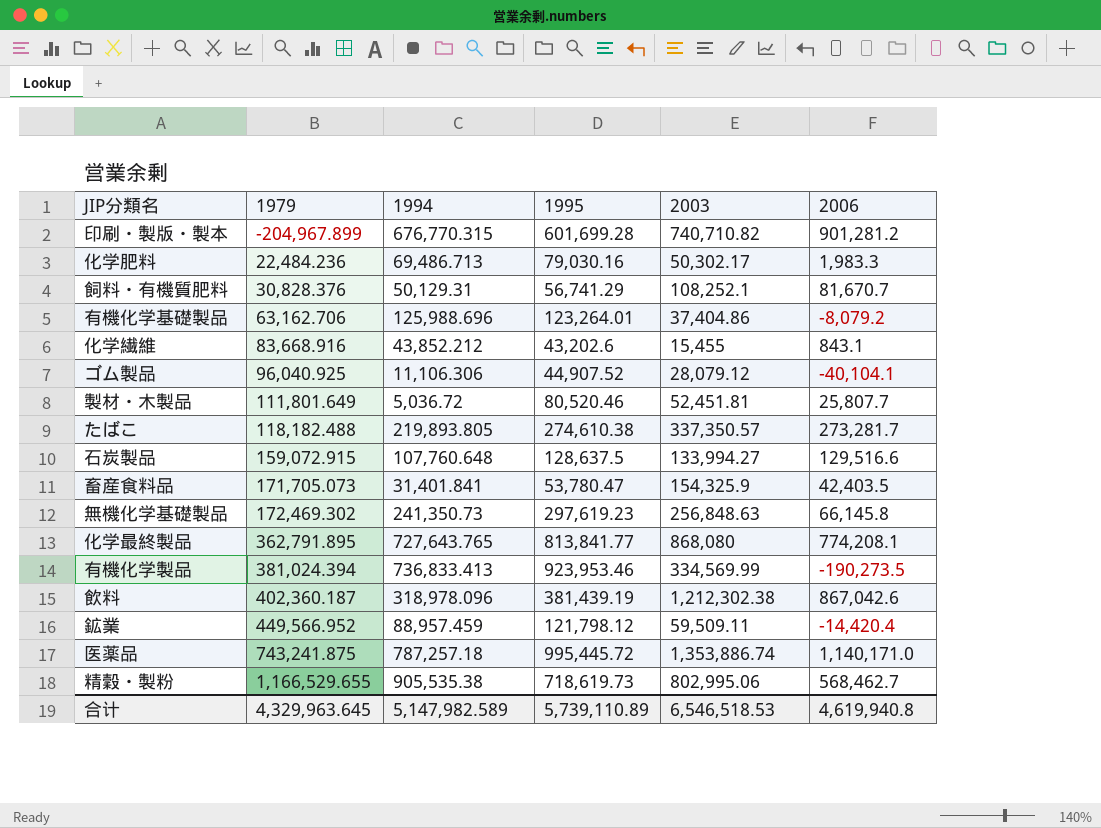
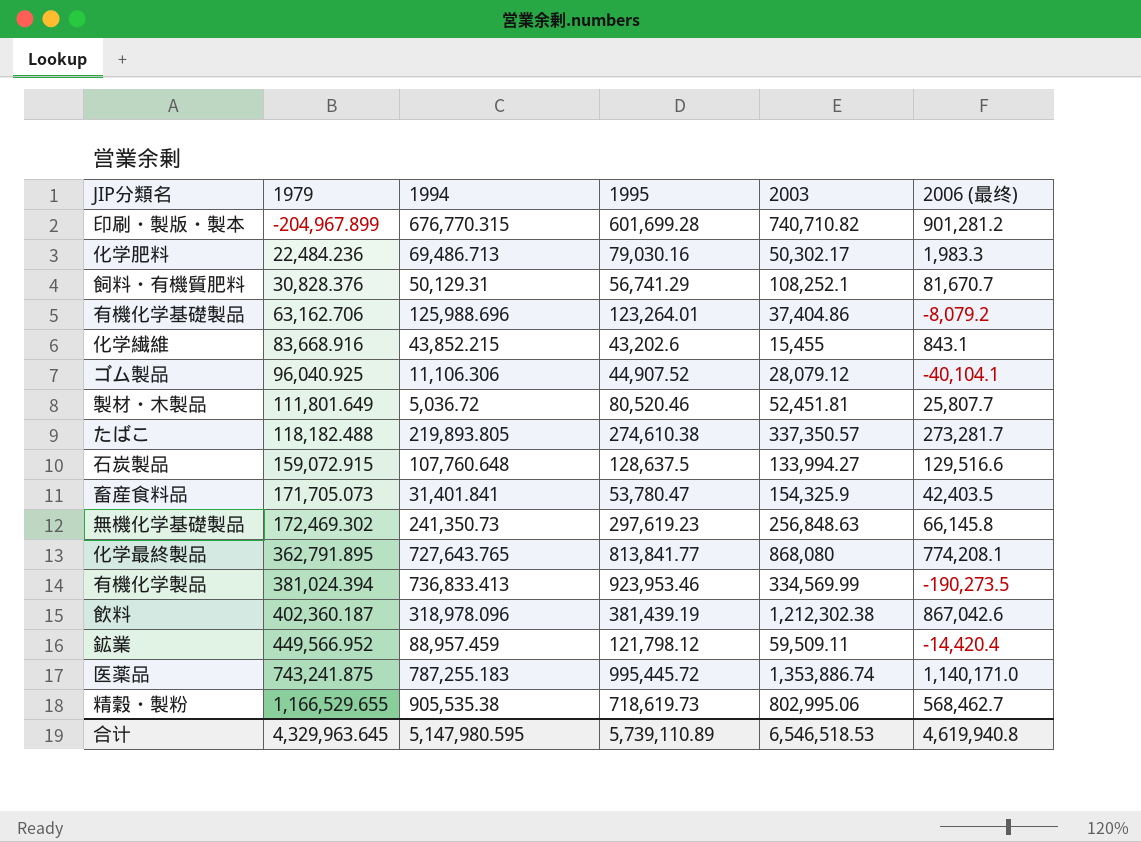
column name: 2006 -> 2006 (最终)
化学繊維 | 1994: 43,852.212 -> 43,852.215
医薬品 | 1994: 787,257.18 -> 787,255.183
合计 | 1994: 5,147,982.589 -> 5,147,980.595

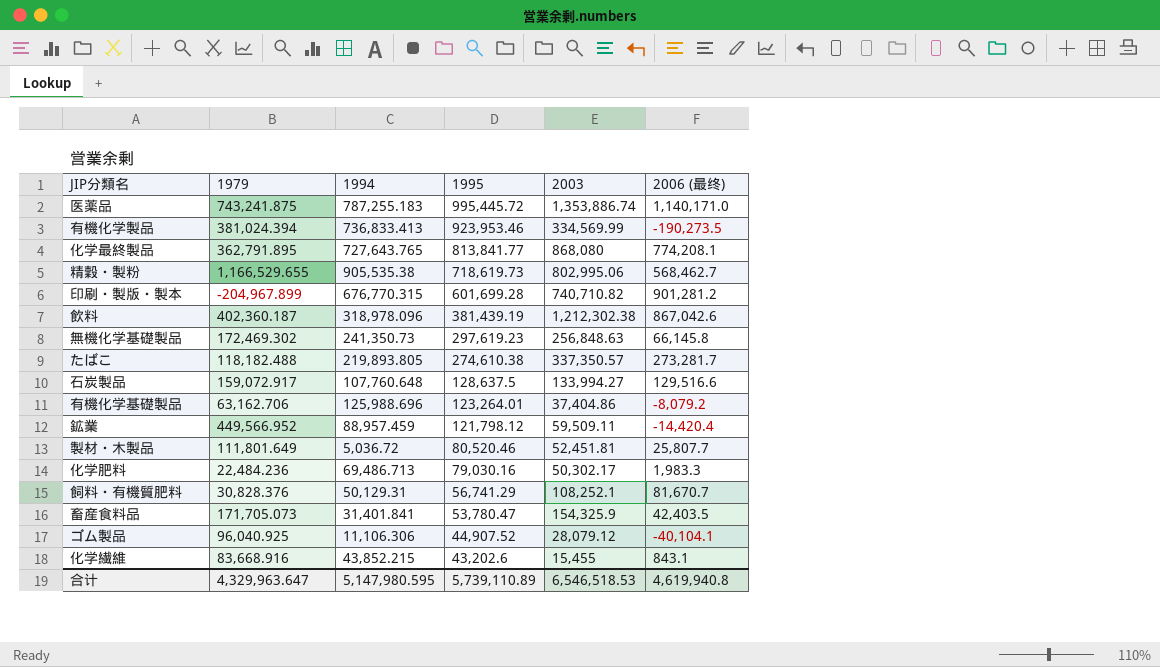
row order: 1979 ascending -> 1995 descending
石炭製品 | 1979: 159,072.915 -> 159,072.917
合计 | 1979: 4,329,963.645 -> 4,329,963.647

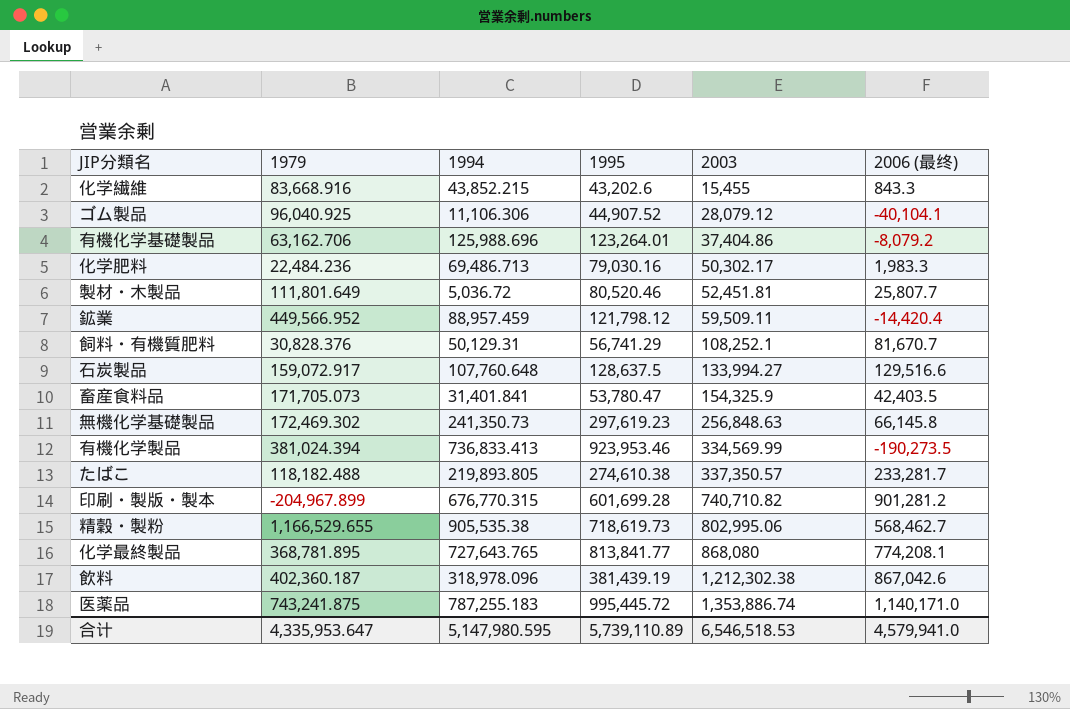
row order: 1995 descending -> 2003 ascending
化学繊維 | 2006 (最终): 843.1 -> 843.3
たばこ | 2006 (最终): 273,281.7 -> 233,281.7
化学最終製品 | 1979: 362,791.895 -> 368,781.895
合计 | 1979: 4,329,963.647 -> 4,335,953.647
合计 | 2006 (最终): 4,619,940.8 -> 4,579,941.0

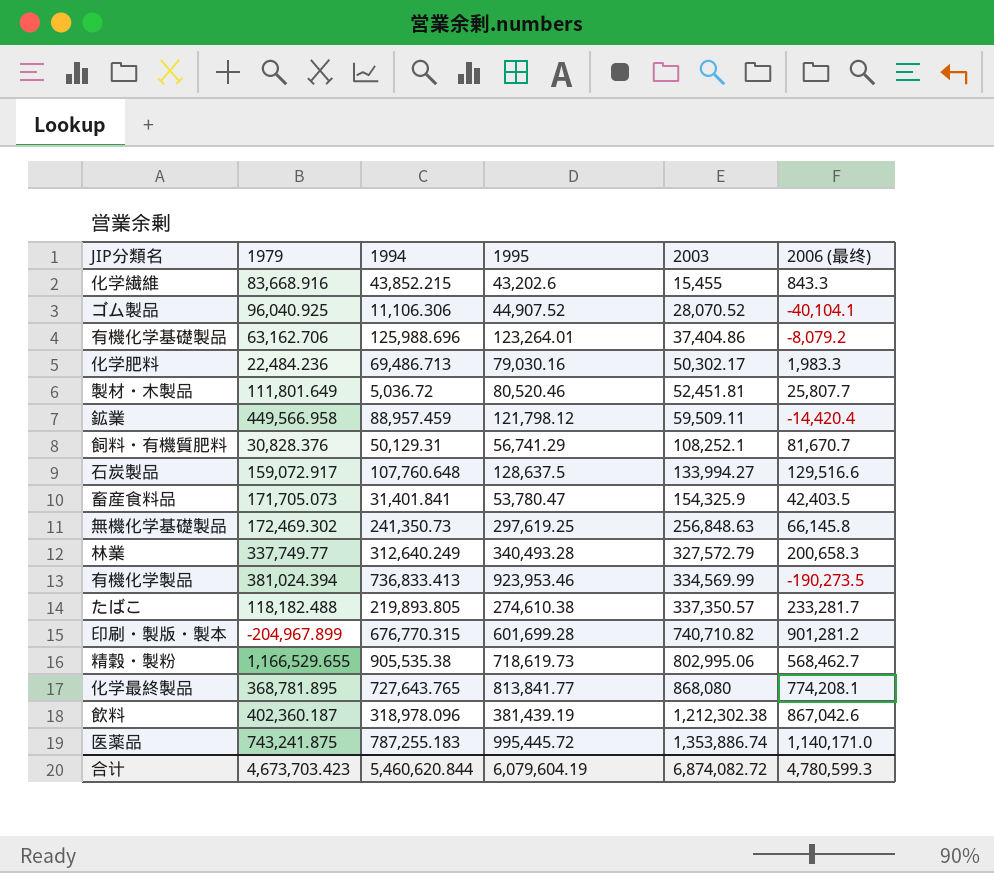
ゴム製品 | 2003: 28,079.12 -> 28,070.52
鉱業 | 1979: 449,566.952 -> 449,566.958
無機化学基礎製品 | 1995: 297,619.23 -> 297,619.25
row 林業: none -> 337,749.77 | 312,640.249 | 340,493.28 | 327,572.79 | 200,658.3
合计 | 1979: 4,335,953.647 -> 4,673,703.423
合计 | 1994: 5,147,980.595 -> 5,460,620.844
合计 | 1995: 5,739,110.89 -> 6,079,604.19
合计 | 2003: 6,546,518.53 -> 6,874,082.72
合计 | 2006 (最终): 4,579,941.0 -> 4,780,599.3

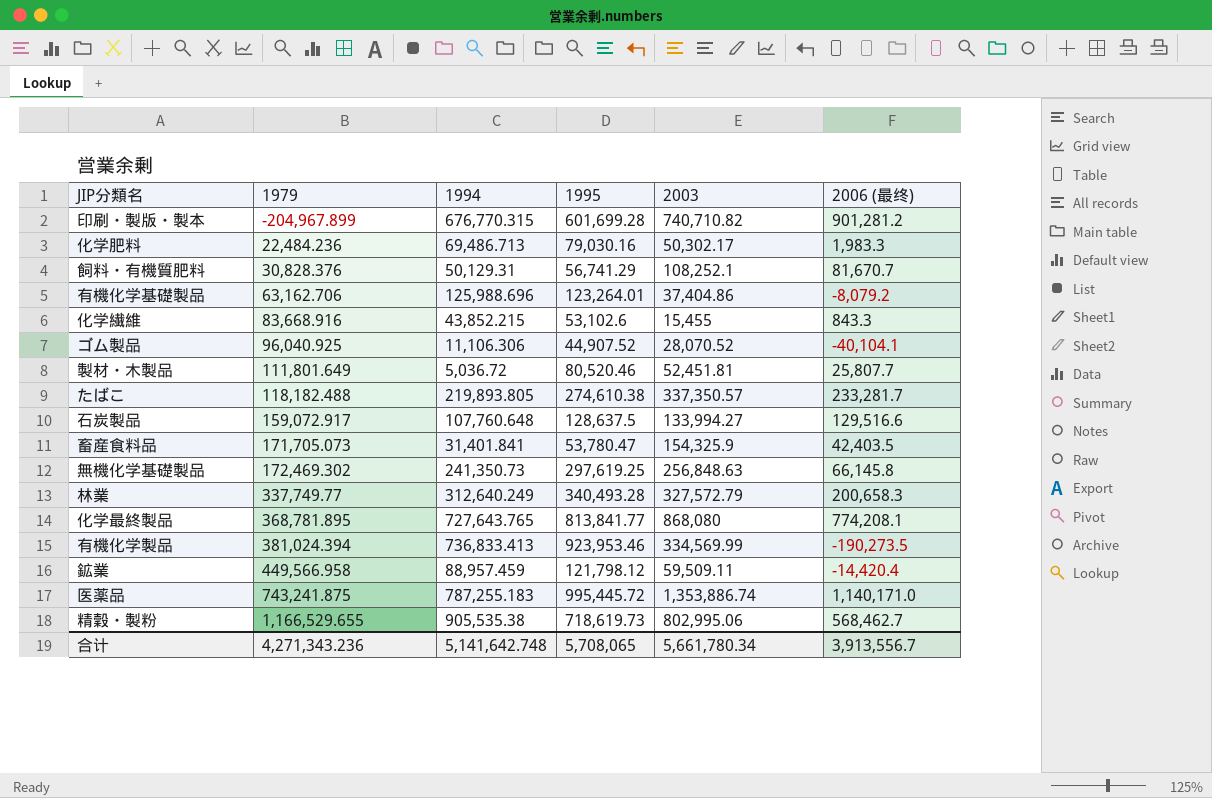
row order: 2003 ascending -> 1979 ascending
row 飲料: 402,360.187 | 318,978.096 | 381,439.19 | 1,212,302.38 | 867,042.6 -> none
化学繊維 | 1995: 43,202.6 -> 53,102.6
合计 | 1979: 4,673,703.423 -> 4,271,343.236
合计 | 1994: 5,460,620.844 -> 5,141,642.748
合计 | 1995: 6,079,604.19 -> 5,708,065
合计 | 2003: 6,874,082.72 -> 5,661,780.34
合计 | 2006 (最终): 4,780,599.3 -> 3,913,556.7

